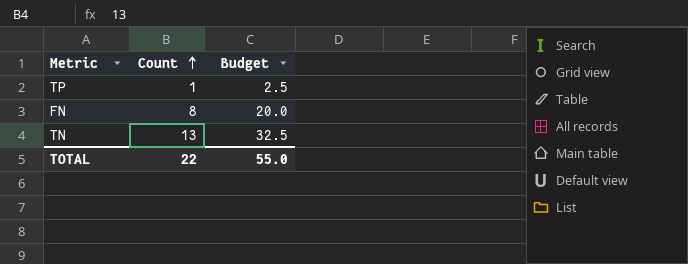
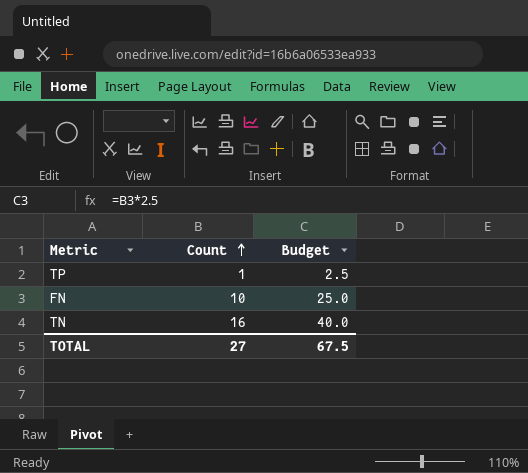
FN | Count: 8 -> 10
FN | Budget: 20.0 -> 25.0
TN | Count: 13 -> 16
TN | Budget: 32.5 -> 40.0
TOTAL | Count: 22 -> 27
TOTAL | Budget: 55.0 -> 67.5

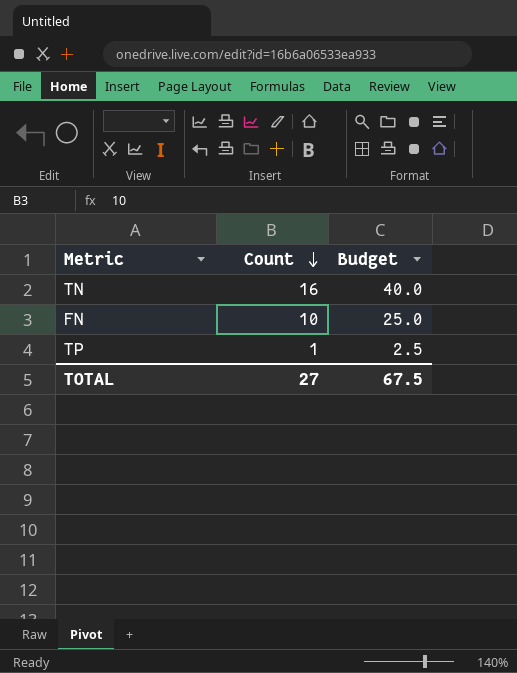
row order: Count ascending -> Count descending

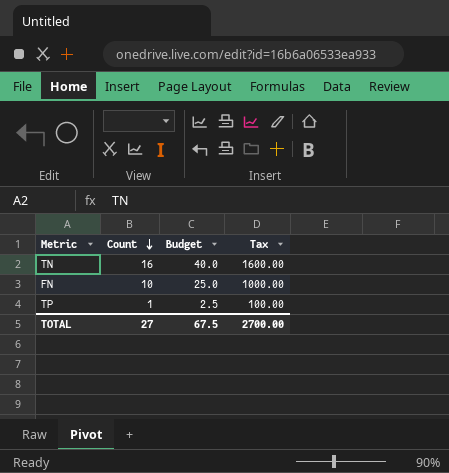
column Tax | formula: none -> [Count] * 100

